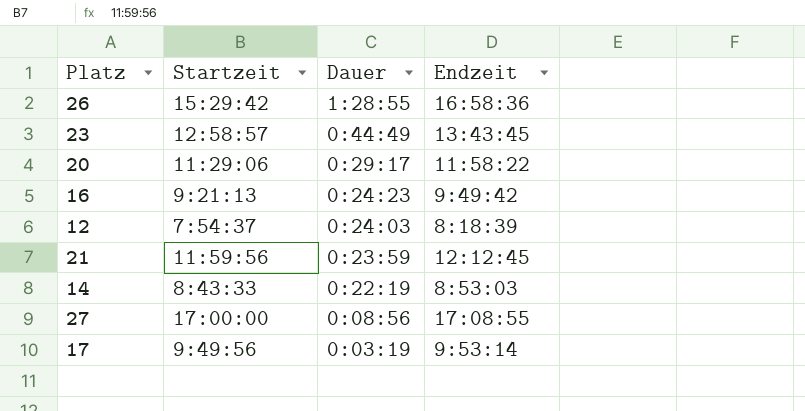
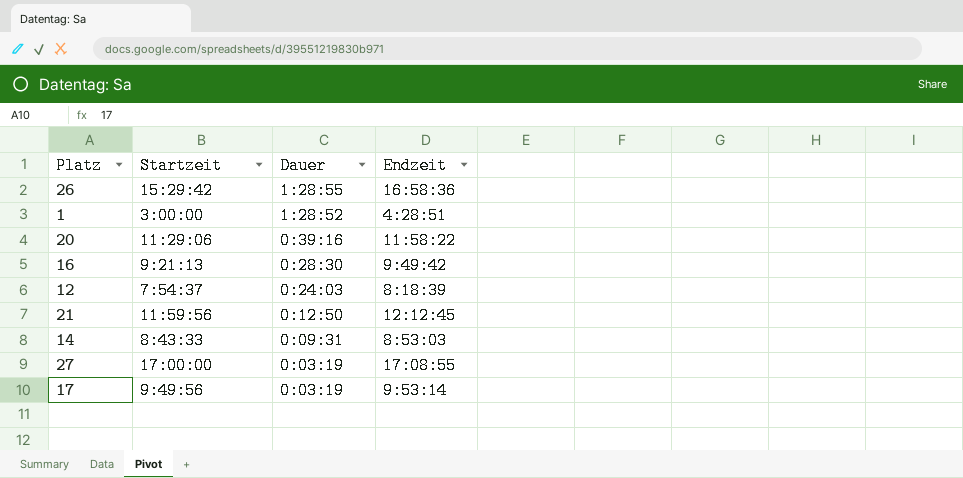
row 23: 12:58:57 | 0:44:49 | 13:43:45 -> none
row 1: none -> 3:00:00 | 1:28:52 | 4:28:51
20 | Dauer: 0:29:17 -> 0:39:16
16 | Dauer: 0:24:23 -> 0:28:30
21 | Dauer: 0:23:59 -> 0:12:50
14 | Dauer: 0:22:19 -> 0:09:31
27 | Dauer: 0:08:56 -> 0:03:19

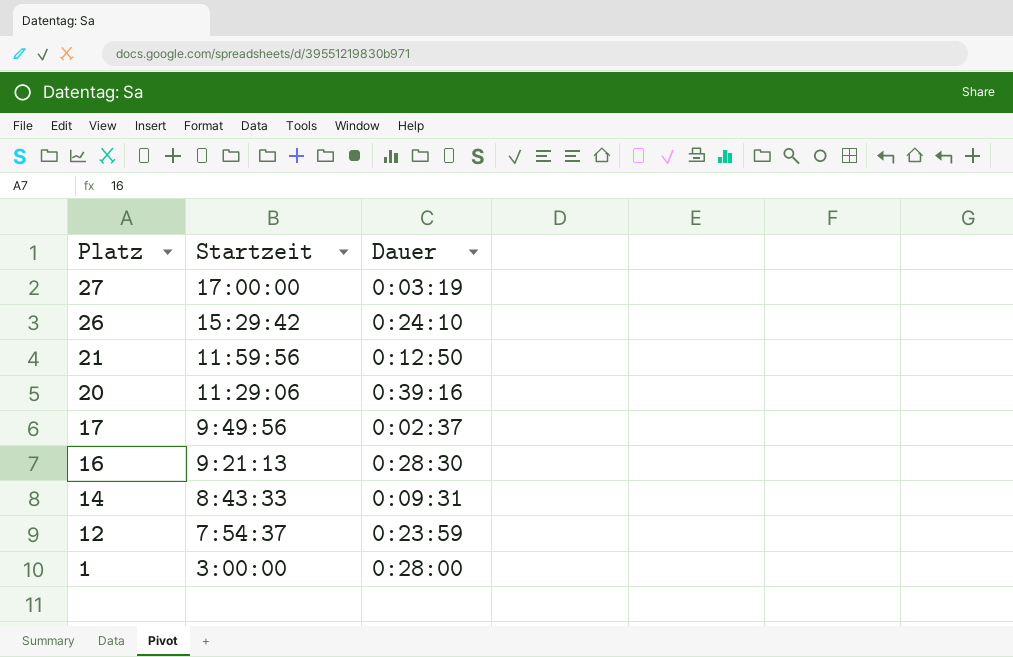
row order: Dauer descending -> Platz descending
column Endzeit | position: 4 -> none
26 | Dauer: 1:28:55 -> 0:24:10
17 | Dauer: 0:03:19 -> 0:02:37
12 | Dauer: 0:24:03 -> 0:23:59
1 | Dauer: 1:28:52 -> 0:28:00

